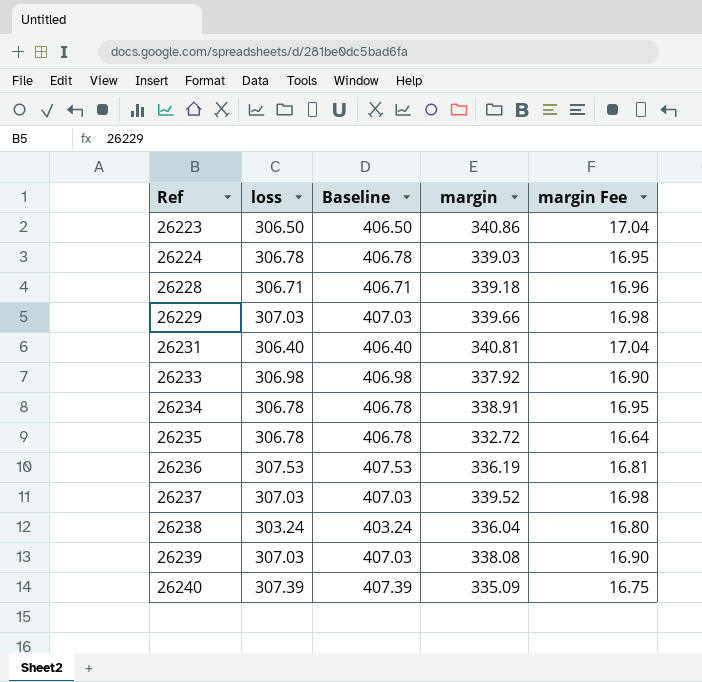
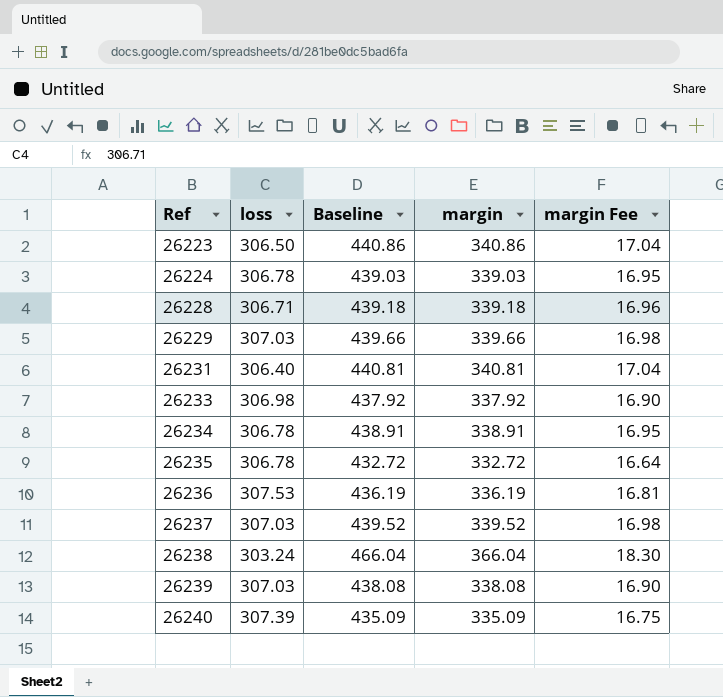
column Baseline | formula: [loss] + 100 -> [margin] + 100
26238 | margin: 336.04 -> 366.04
26238 | margin Fee: 16.80 -> 18.30

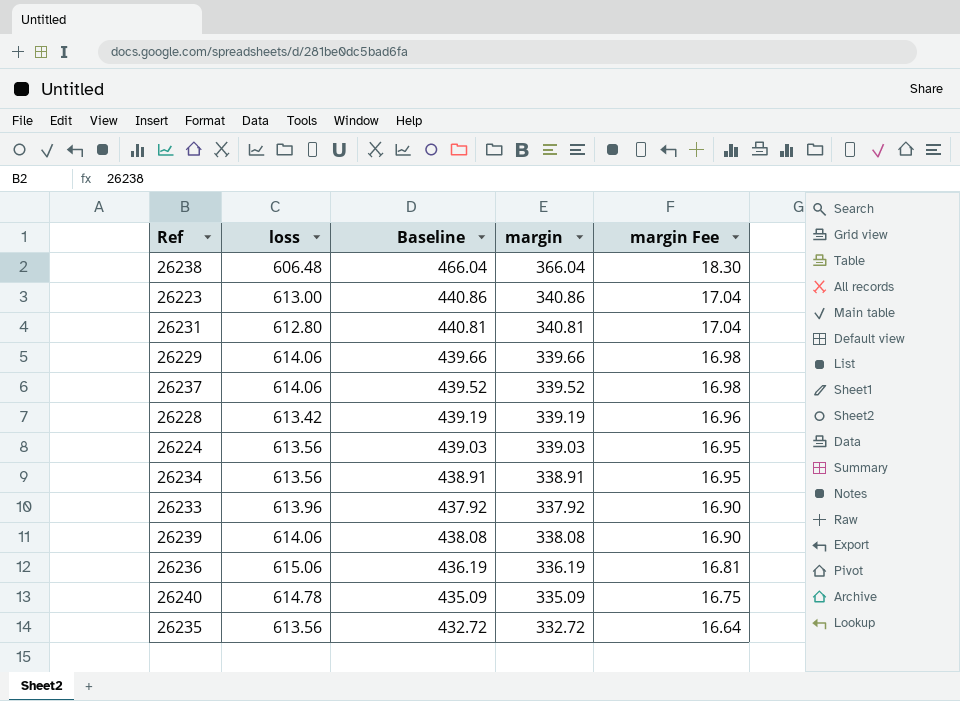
row order: Ref ascending -> margin Fee descending
26238 | loss: 303.24 -> 606.48
26223 | loss: 306.50 -> 613.00
26231 | loss: 306.40 -> 612.80
26229 | loss: 307.03 -> 614.06
26237 | loss: 307.03 -> 614.06
26228 | loss: 306.71 -> 613.42
26228 | Baseline: 439.18 -> 439.19
26228 | margin: 339.18 -> 339.19
26224 | loss: 306.78 -> 613.56
26234 | loss: 306.78 -> 613.56
26233 | loss: 306.98 -> 613.96
26239 | loss: 307.03 -> 614.06
26236 | loss: 307.53 -> 615.06
26240 | loss: 307.39 -> 614.78
26235 | loss: 306.78 -> 613.56

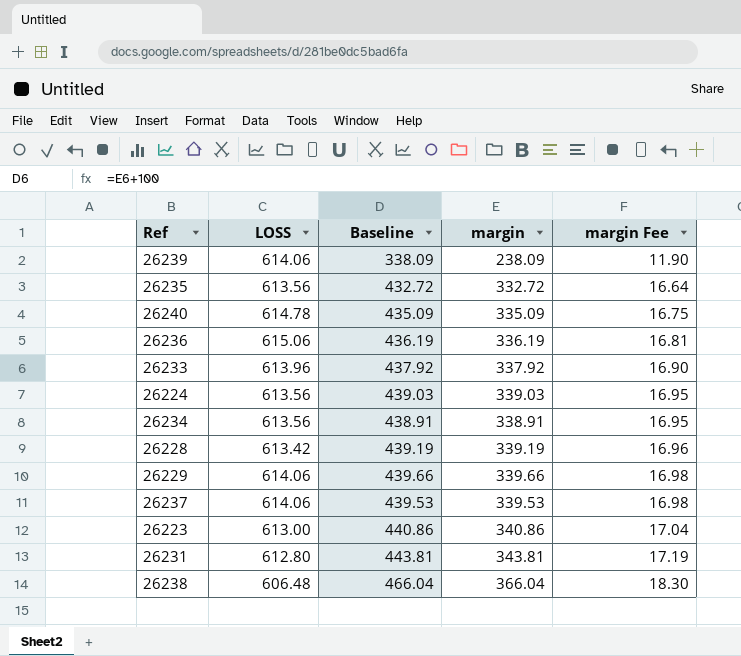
row order: margin Fee descending -> margin Fee ascending
column name: loss -> LOSS
26239 | Baseline: 438.08 -> 338.09
26239 | margin: 338.08 -> 238.09
26239 | margin Fee: 16.90 -> 11.90
26237 | Baseline: 439.52 -> 439.53
26237 | margin: 339.52 -> 339.53
26231 | Baseline: 440.81 -> 443.81
26231 | margin: 340.81 -> 343.81
26231 | margin Fee: 17.04 -> 17.19

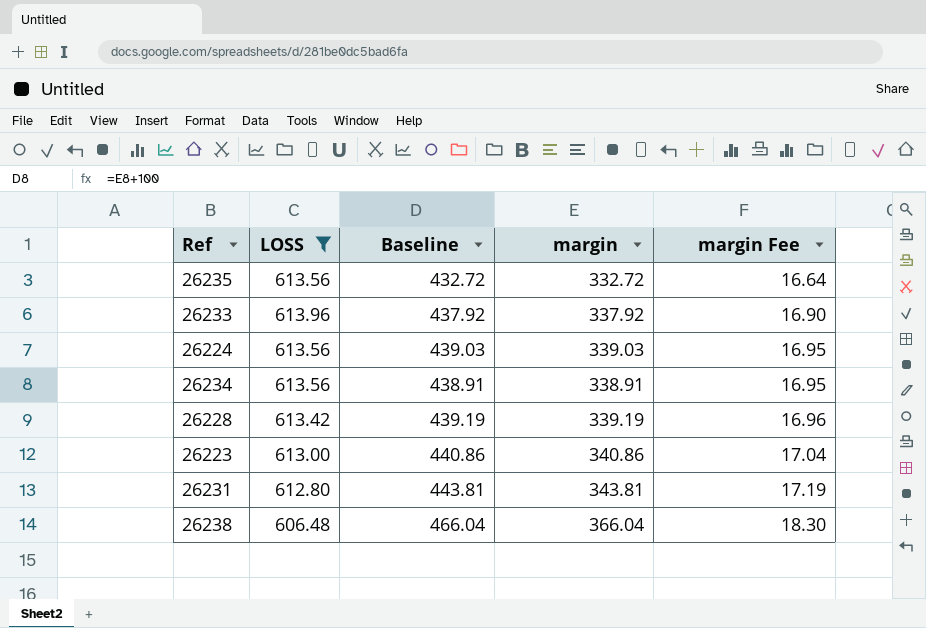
filter: none -> LOSS <= 613.96

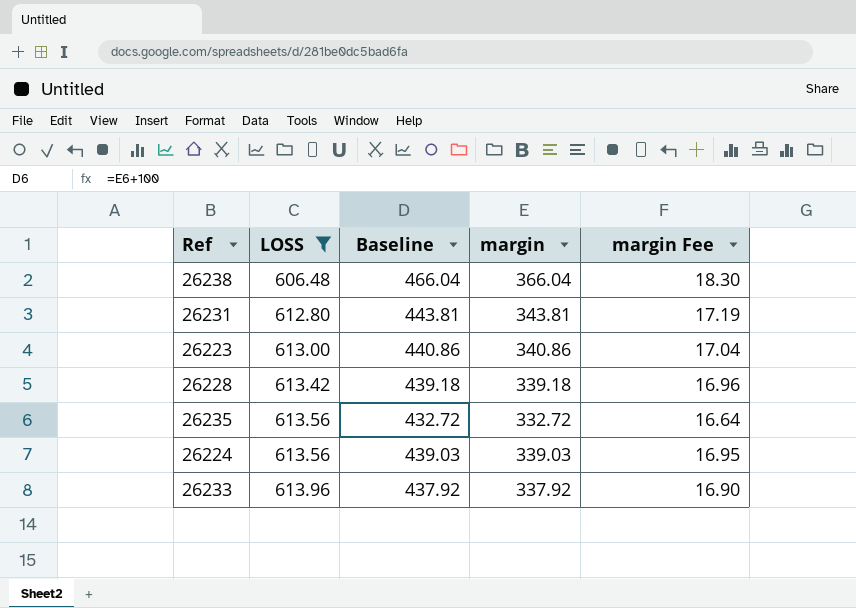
row order: margin Fee ascending -> LOSS ascending
row 26234: 613.56 | 438.91 | 338.91 | 16.95 -> none
26228 | Baseline: 439.19 -> 439.18
26228 | margin: 339.19 -> 339.18

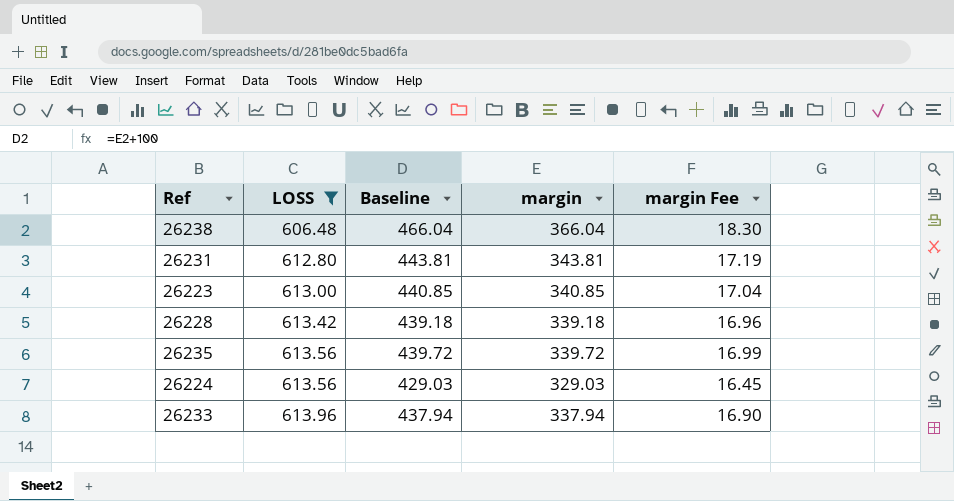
26223 | Baseline: 440.86 -> 440.85
26223 | margin: 340.86 -> 340.85
26235 | Baseline: 432.72 -> 439.72
26235 | margin: 332.72 -> 339.72
26235 | margin Fee: 16.64 -> 16.99
26224 | Baseline: 439.03 -> 429.03
26224 | margin: 339.03 -> 329.03
26224 | margin Fee: 16.95 -> 16.45
26233 | Baseline: 437.92 -> 437.94
26233 | margin: 337.92 -> 337.94

